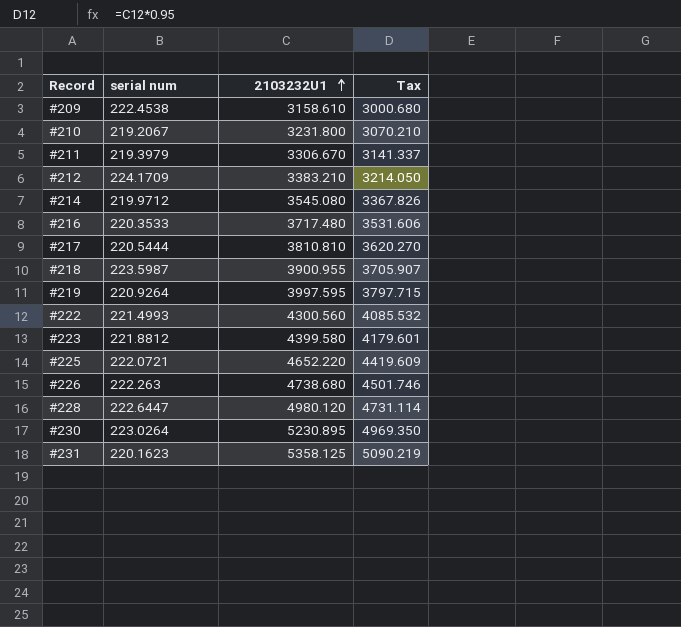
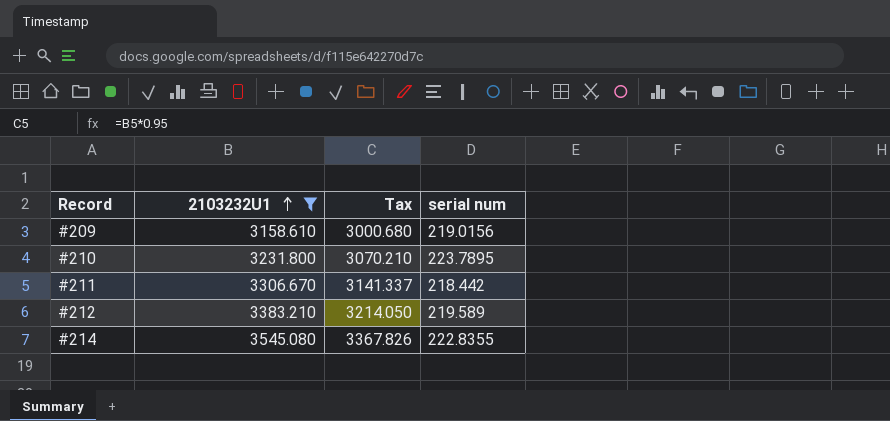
filter: none -> 2103232U1 <= 3545.080
column serial num | position: 2 -> 4
#209 | serial num: 222.4538 -> 219.0156
#210 | serial num: 219.2067 -> 223.7895
#211 | serial num: 219.3979 -> 218.442
#212 | serial num: 224.1709 -> 219.589
#214 | serial num: 219.9712 -> 222.8355

